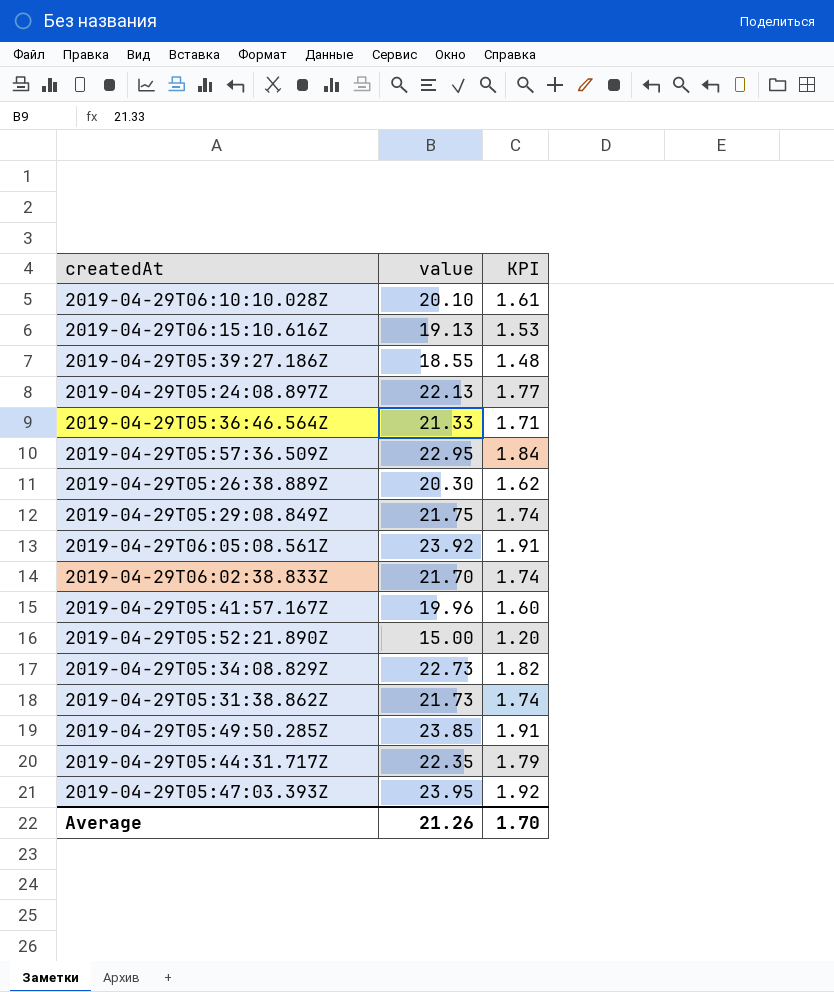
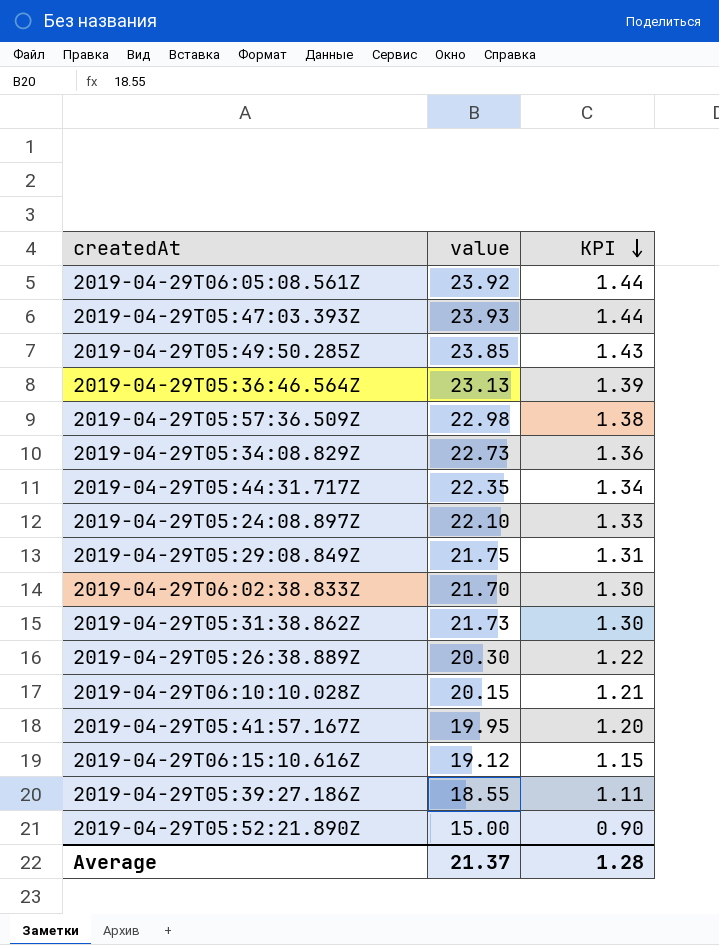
row order: none -> KPI descending
column KPI | formula: [value] * 0.08 -> [value] * 0.06
2019-04-29T05:47:03.393Z | value: 23.95 -> 23.93
2019-04-29T05:36:46.564Z | value: 21.33 -> 23.13
2019-04-29T05:57:36.509Z | value: 22.95 -> 22.98
2019-04-29T05:24:08.897Z | value: 22.13 -> 22.10
2019-04-29T06:10:10.028Z | value: 20.10 -> 20.15
2019-04-29T05:41:57.167Z | value: 19.96 -> 19.95
2019-04-29T06:15:10.616Z | value: 19.13 -> 19.12
Average | value: 21.26 -> 21.37
Average | KPI: 1.70 -> 1.28

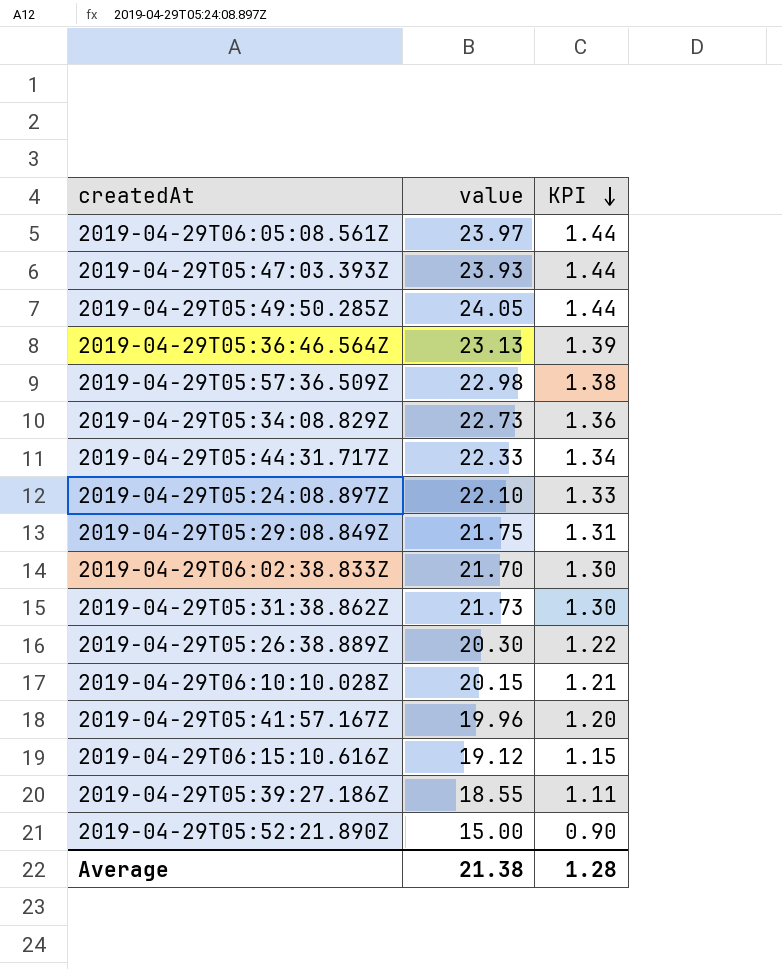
2019-04-29T06:05:08.561Z | value: 23.92 -> 23.97
2019-04-29T05:49:50.285Z | value: 23.85 -> 24.05
2019-04-29T05:49:50.285Z | KPI: 1.43 -> 1.44
2019-04-29T05:44:31.717Z | value: 22.35 -> 22.33
2019-04-29T05:41:57.167Z | value: 19.95 -> 19.96
Average | value: 21.37 -> 21.38

